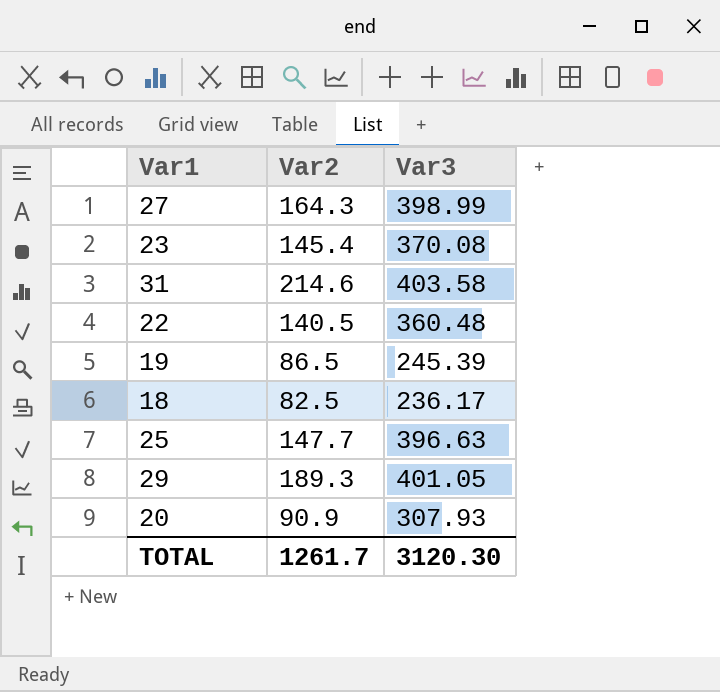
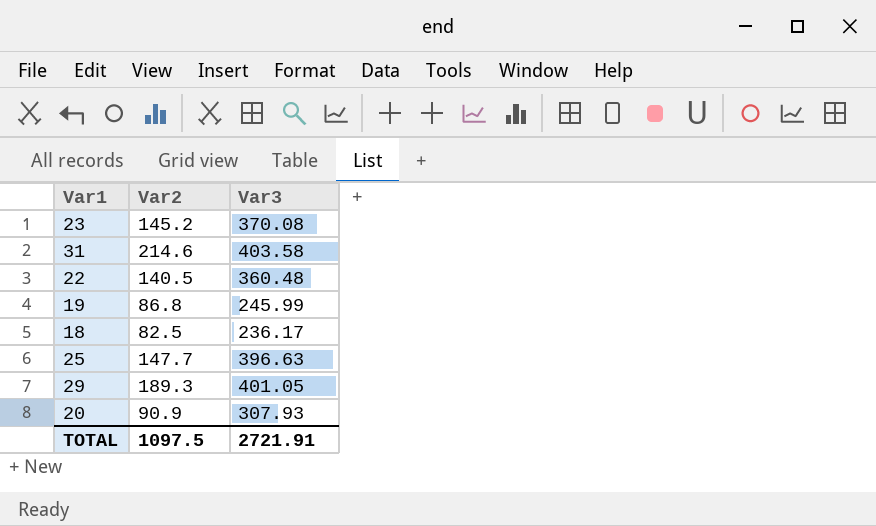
row 27: 164.3 | 398.99 -> none
23 | Var2: 145.4 -> 145.2
19 | Var2: 86.5 -> 86.8
19 | Var3: 245.39 -> 245.99
TOTAL | Var2: 1261.7 -> 1097.5
TOTAL | Var3: 3120.30 -> 2721.91

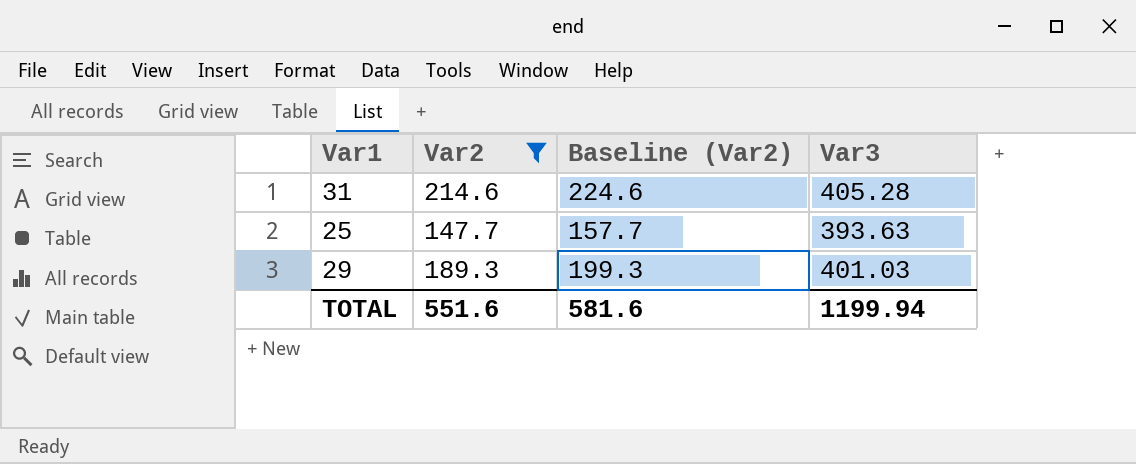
filter: none -> Var2 >= 147.7
column Baseline (Var2) | formula: none -> [Var2] + 10
31 | Var3: 403.58 -> 405.28
25 | Var3: 396.63 -> 393.63
29 | Var3: 401.05 -> 401.03
TOTAL | Var2: 1097.5 -> 551.6
TOTAL | Var3: 2721.91 -> 1199.94

